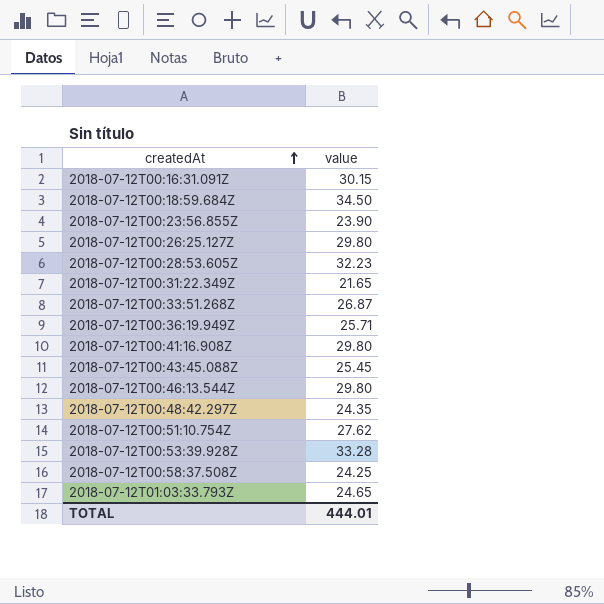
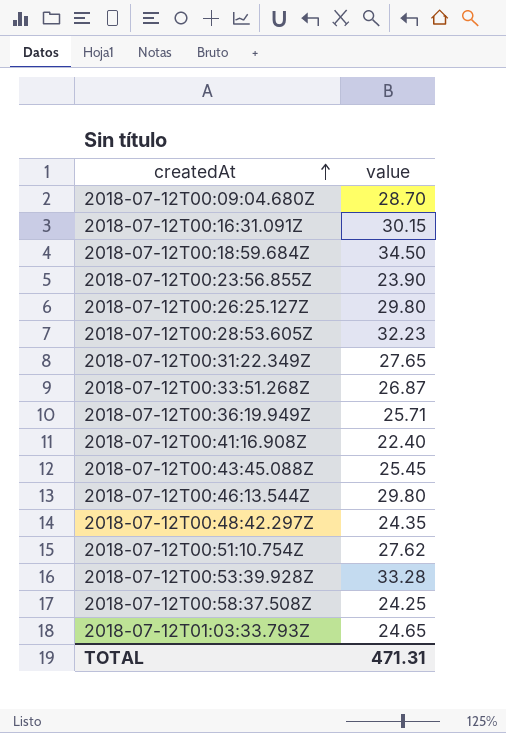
row 2018-07-12T00:09:04.680Z: none -> 28.70
2018-07-12T00:31:22.349Z | value: 21.65 -> 27.65
2018-07-12T00:41:16.908Z | value: 29.80 -> 22.40
TOTAL | value: 444.01 -> 471.31

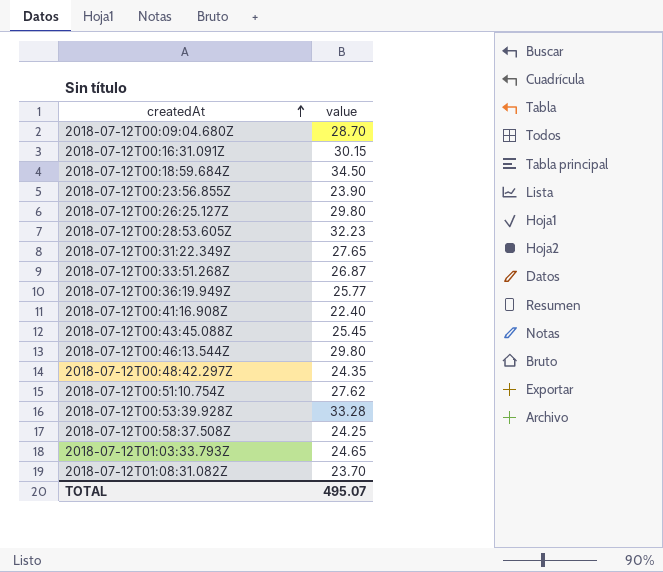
2018-07-12T00:36:19.949Z | value: 25.71 -> 25.77
row 2018-07-12T01:08:31.082Z: none -> 23.70
TOTAL | value: 471.31 -> 495.07

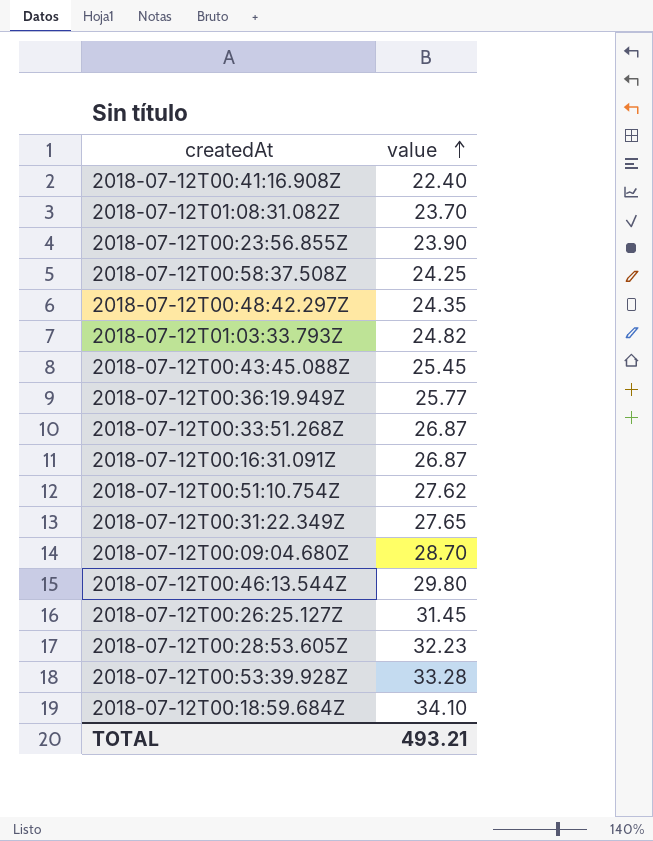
row order: createdAt ascending -> value ascending
2018-07-12T01:03:33.793Z | value: 24.65 -> 24.82
2018-07-12T00:16:31.091Z | value: 30.15 -> 26.87
2018-07-12T00:26:25.127Z | value: 29.80 -> 31.45
2018-07-12T00:18:59.684Z | value: 34.50 -> 34.10
TOTAL | value: 495.07 -> 493.21

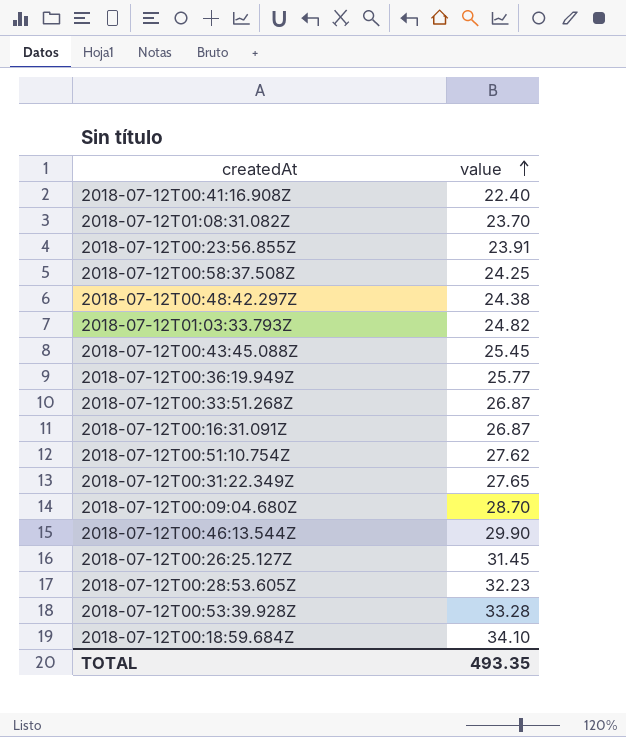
2018-07-12T00:23:56.855Z | value: 23.90 -> 23.91
2018-07-12T00:48:42.297Z | value: 24.35 -> 24.38
2018-07-12T00:46:13.544Z | value: 29.80 -> 29.90
TOTAL | value: 493.21 -> 493.35

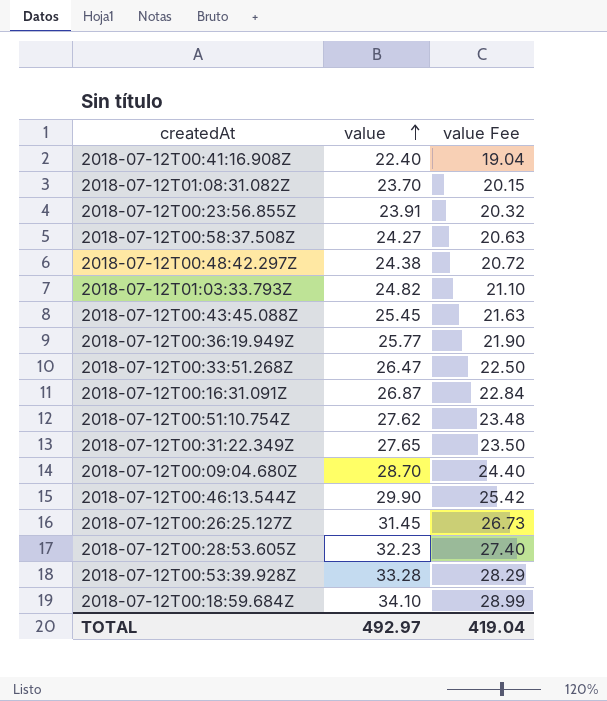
column value Fee | formula: none -> [value] * 0.85
2018-07-12T00:58:37.508Z | value: 24.25 -> 24.27
2018-07-12T00:33:51.268Z | value: 26.87 -> 26.47
TOTAL | value: 493.35 -> 492.97

